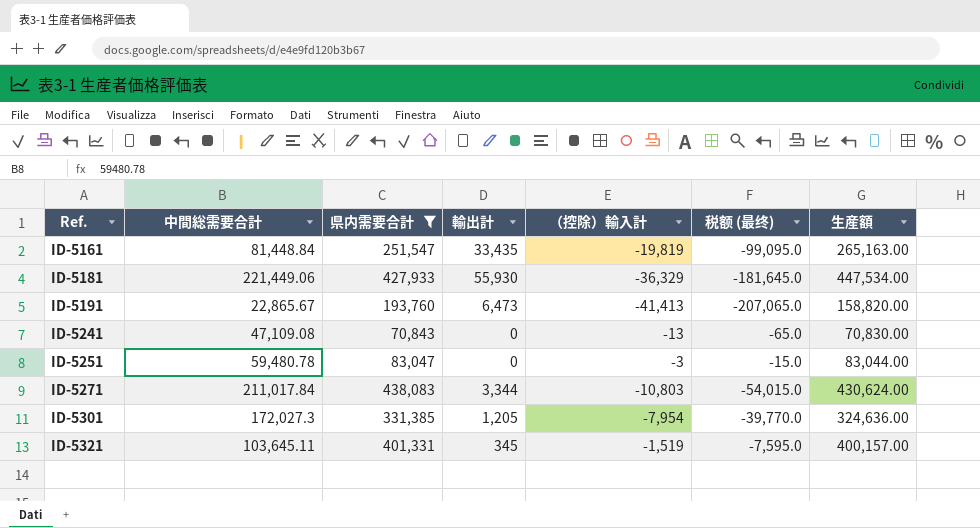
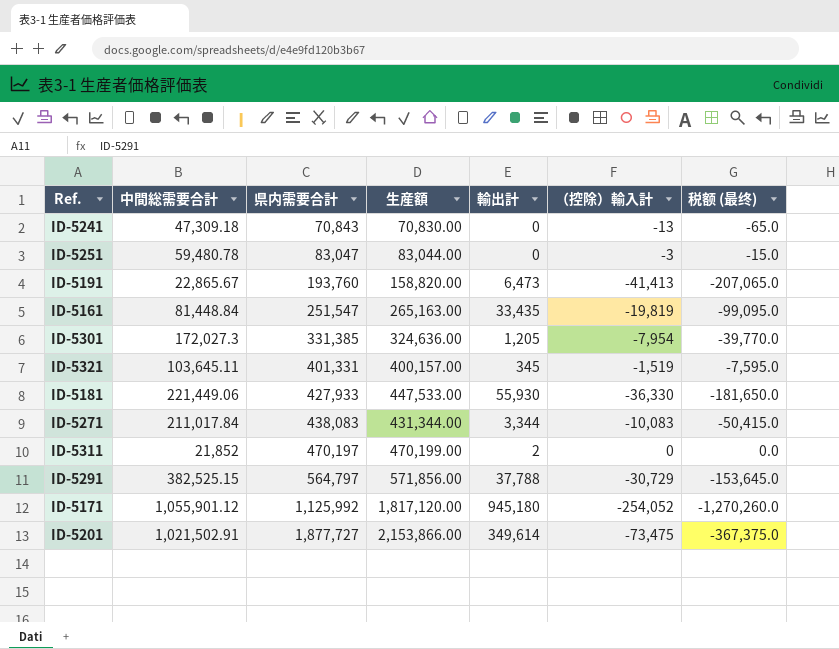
filter: 県内需要合計 <= 438,083 -> none
row order: Ref. ascending -> 県内需要合計 ascending
column 生産額 | position: 7 -> 4
ID-5241 | 中間総需要合計: 47,109.08 -> 47,309.18
ID-5181 | 生産額: 447,534.00 -> 447,533.00
ID-5181 | （控除）輸入計: -36,329 -> -36,330
ID-5181 | 税额 (最终): -181,645.0 -> -181,650.0
ID-5271 | 生産額: 430,624.00 -> 431,344.00
ID-5271 | （控除）輸入計: -10,803 -> -10,083
ID-5271 | 税额 (最终): -54,015.0 -> -50,415.0

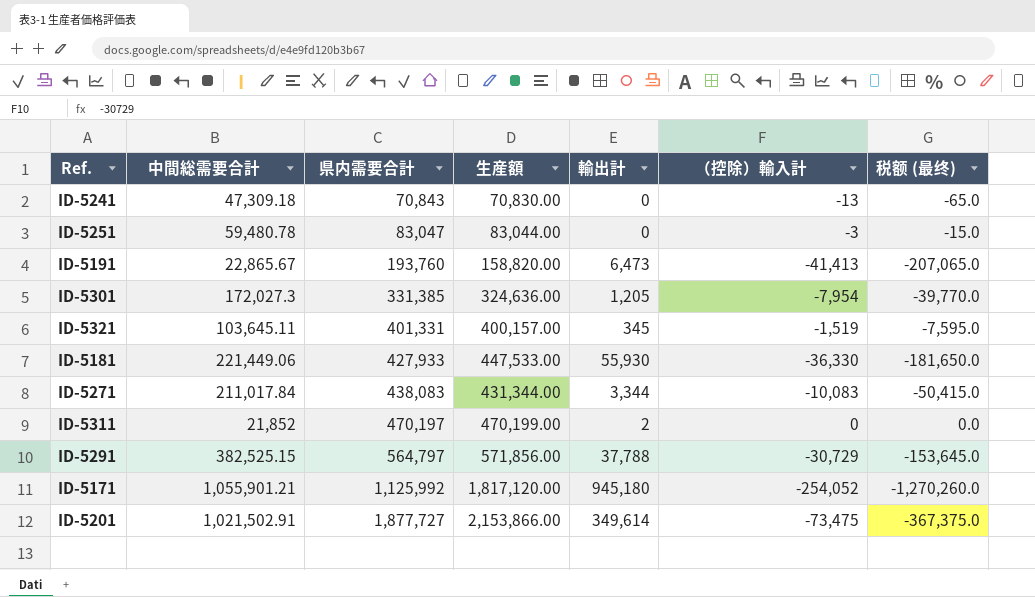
row ID-5161: 81,448.84 | 251,547 | 265,163.00 | 33,435 | -19,819 | -99,095.0 -> none
ID-5171 | 中間総需要合計: 1,055,901.12 -> 1,055,901.21

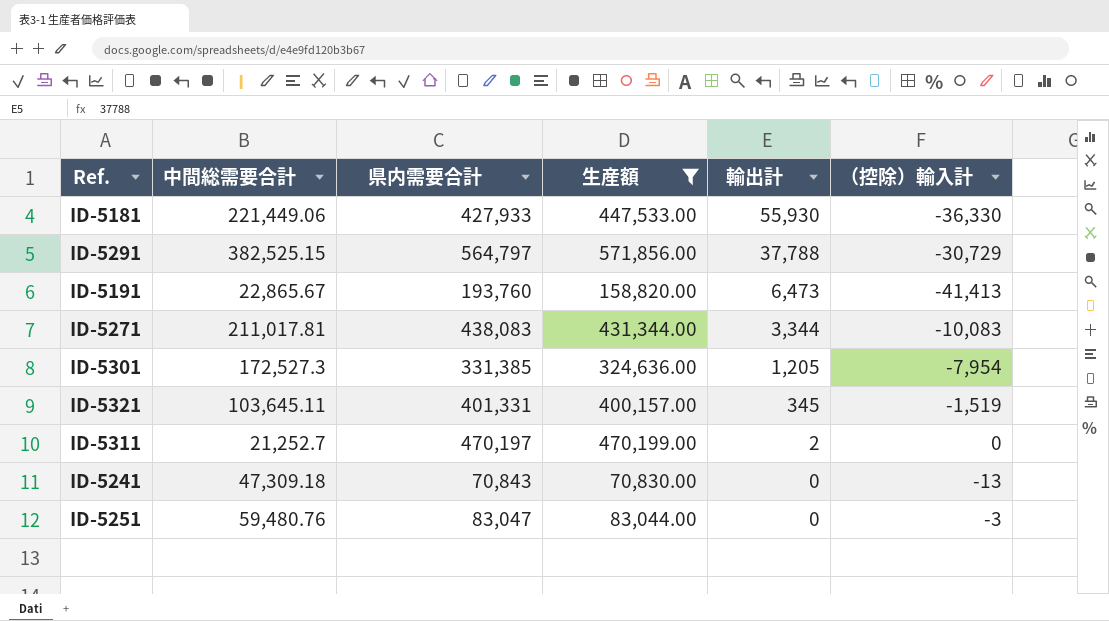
filter: none -> 生産額 <= 571,856.00
row order: 県内需要合計 ascending -> 輸出計 descending
column 税额 (最终) | formula: [（控除）輸入計] * 5 -> none
ID-5271 | 中間総需要合計: 211,017.84 -> 211,017.81
ID-5301 | 中間総需要合計: 172,027.3 -> 172,527.3
ID-5311 | 中間総需要合計: 21,852 -> 21,252.7
ID-5251 | 中間総需要合計: 59,480.78 -> 59,480.76

